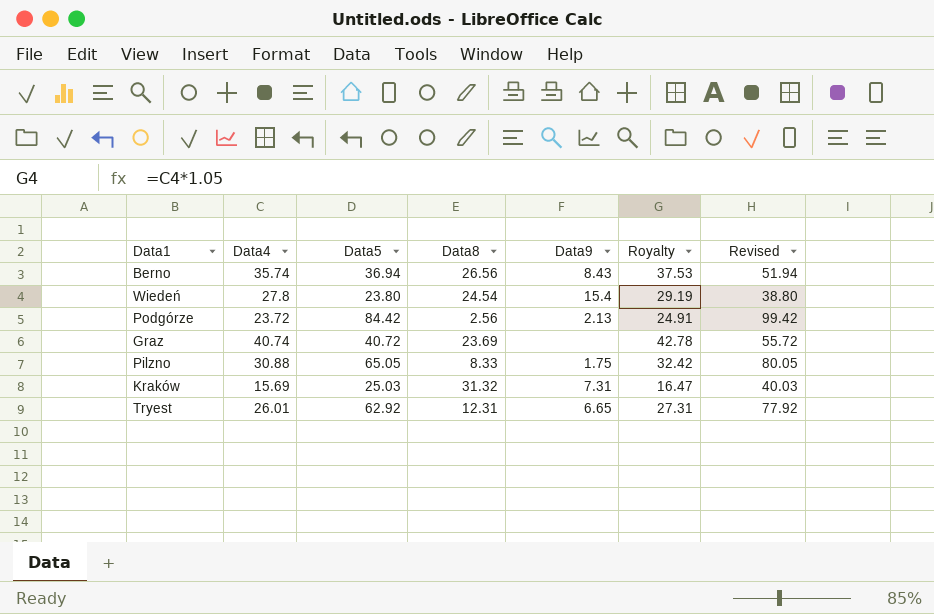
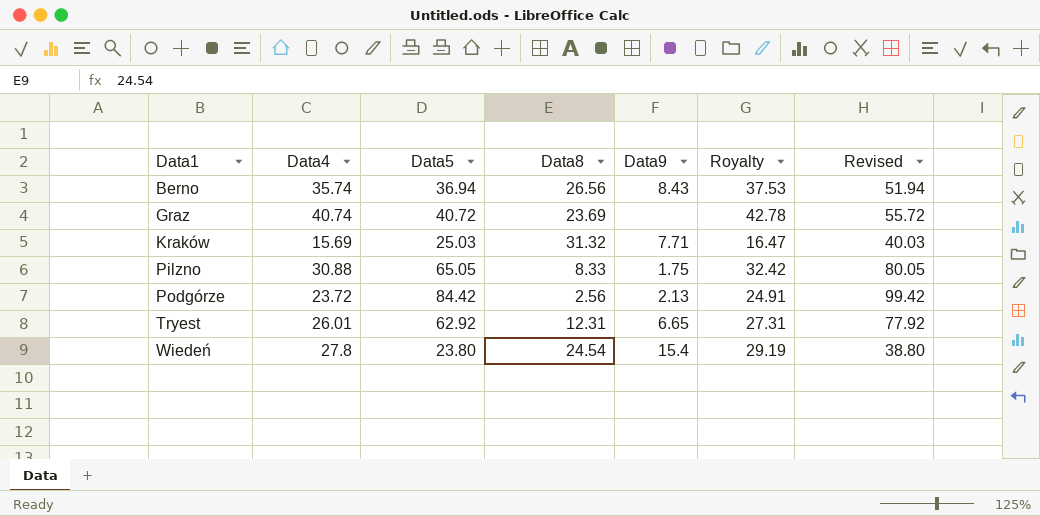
row order: none -> Data1 ascending
Kraków | Data9: 7.31 -> 7.71

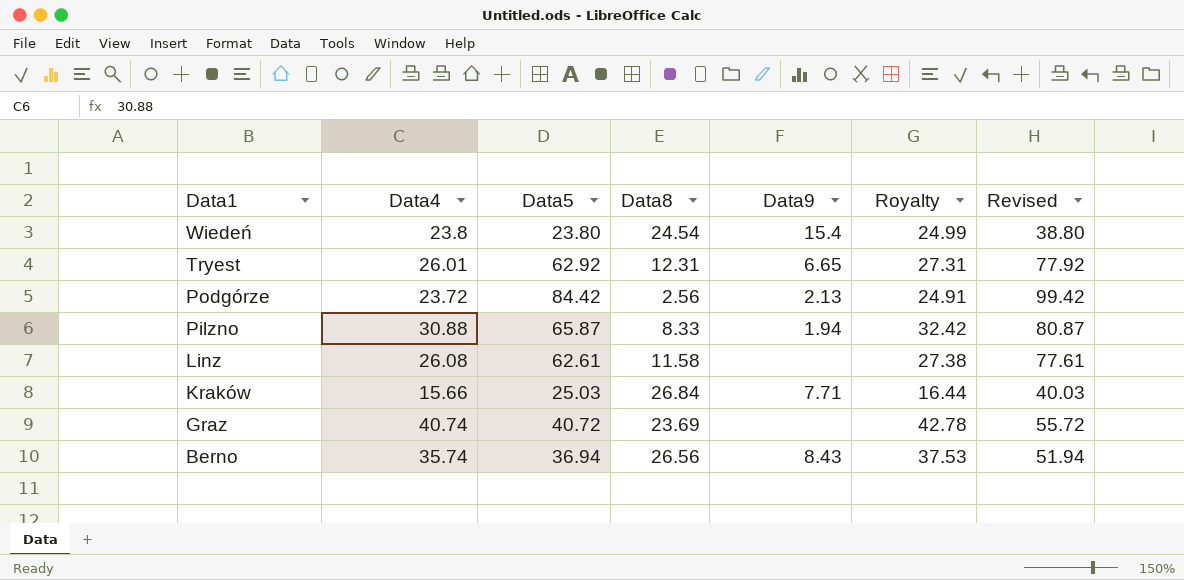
row order: Data1 ascending -> Data1 descending
Wiedeń | Data4: 27.8 -> 23.8
Wiedeń | Royalty: 29.19 -> 24.99
Pilzno | Data5: 65.05 -> 65.87
Pilzno | Data9: 1.75 -> 1.94
Pilzno | Revised: 80.05 -> 80.87
row Linz: none -> 26.08 | 62.61 | 11.58 | none | 27.38 | 77.61
Kraków | Data4: 15.69 -> 15.66
Kraków | Data8: 31.32 -> 26.84
Kraków | Royalty: 16.47 -> 16.44

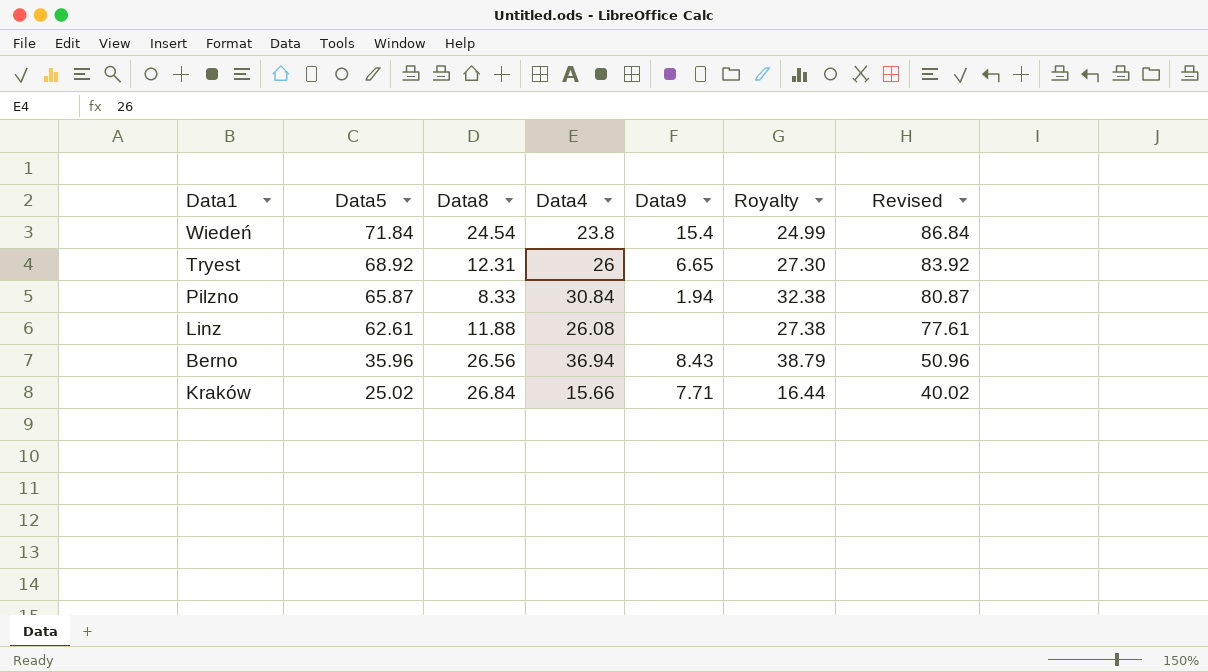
row order: Data1 descending -> Data5 descending
column Data4 | position: 2 -> 4
row Podgórze: 23.72 | 84.42 | 2.56 | 2.13 | 24.91 | 99.42 -> none
row Graz: 40.74 | 40.72 | 23.69 | none | 42.78 | 55.72 -> none
Wiedeń | Data5: 23.80 -> 71.84
Wiedeń | Revised: 38.80 -> 86.84
Tryest | Data5: 62.92 -> 68.92
Tryest | Data4: 26.01 -> 26
Tryest | Royalty: 27.31 -> 27.30
Tryest | Revised: 77.92 -> 83.92
Pilzno | Data4: 30.88 -> 30.84
Pilzno | Royalty: 32.42 -> 32.38
Linz | Data8: 11.58 -> 11.88
Berno | Data5: 36.94 -> 35.96
Berno | Data4: 35.74 -> 36.94
Berno | Royalty: 37.53 -> 38.79
Berno | Revised: 51.94 -> 50.96
Kraków | Data5: 25.03 -> 25.02
Kraków | Revised: 40.03 -> 40.02

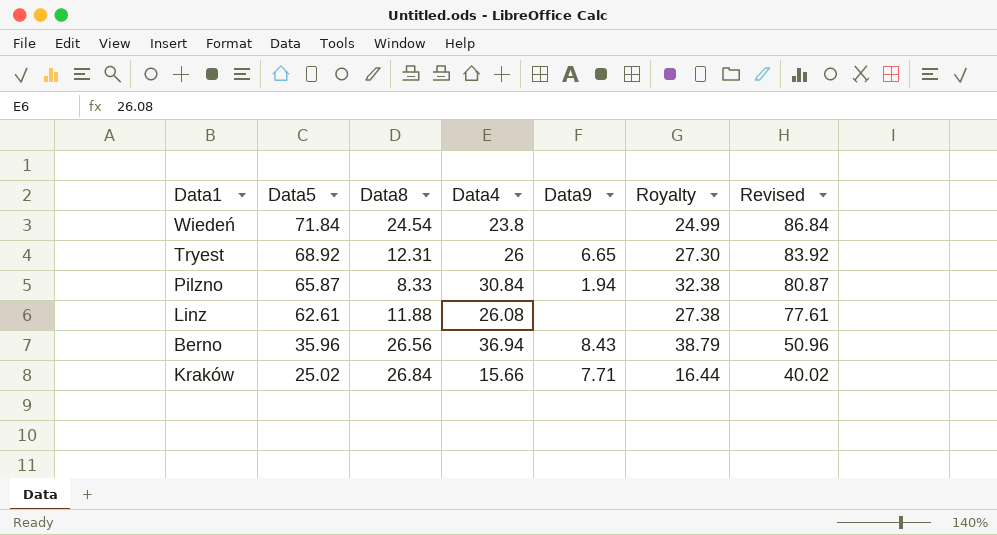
Wiedeń | Data9: 15.4 -> none

